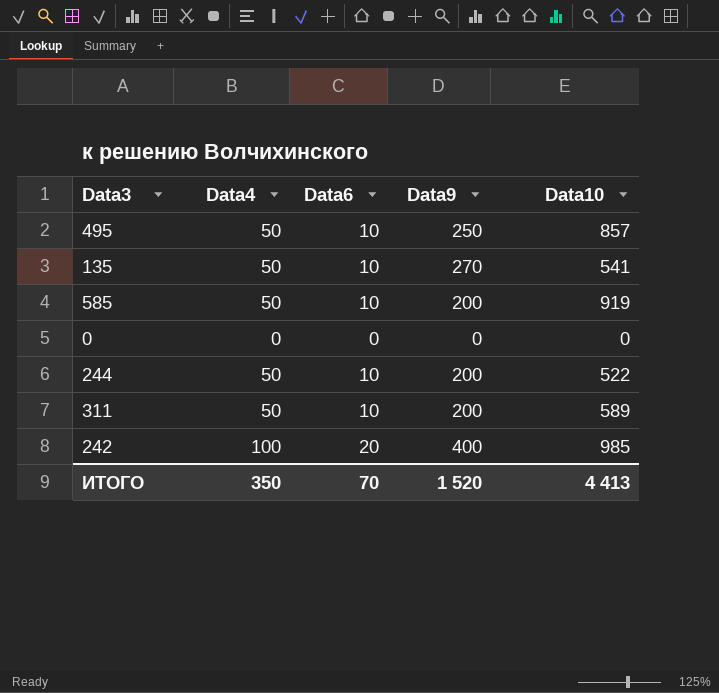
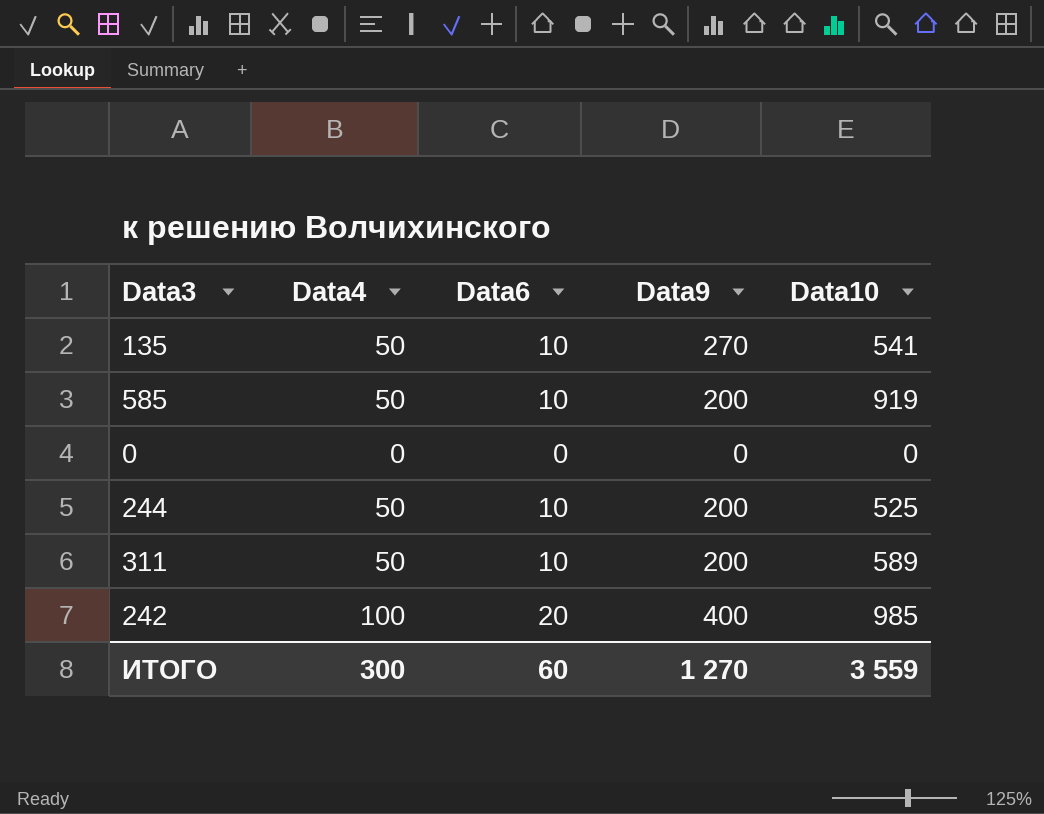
row 495: 50 | 10 | 250 | 857 -> none
244 | Data10: 522 -> 525
ИТОГО | Data4: 350 -> 300
ИТОГО | Data6: 70 -> 60
ИТОГО | Data9: 1 520 -> 1 270
ИТОГО | Data10: 4 413 -> 3 559

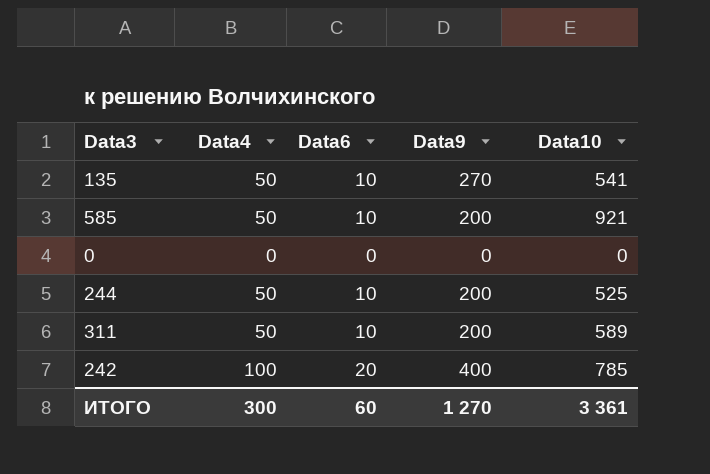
585 | Data10: 919 -> 921
242 | Data10: 985 -> 785
ИТОГО | Data10: 3 559 -> 3 361

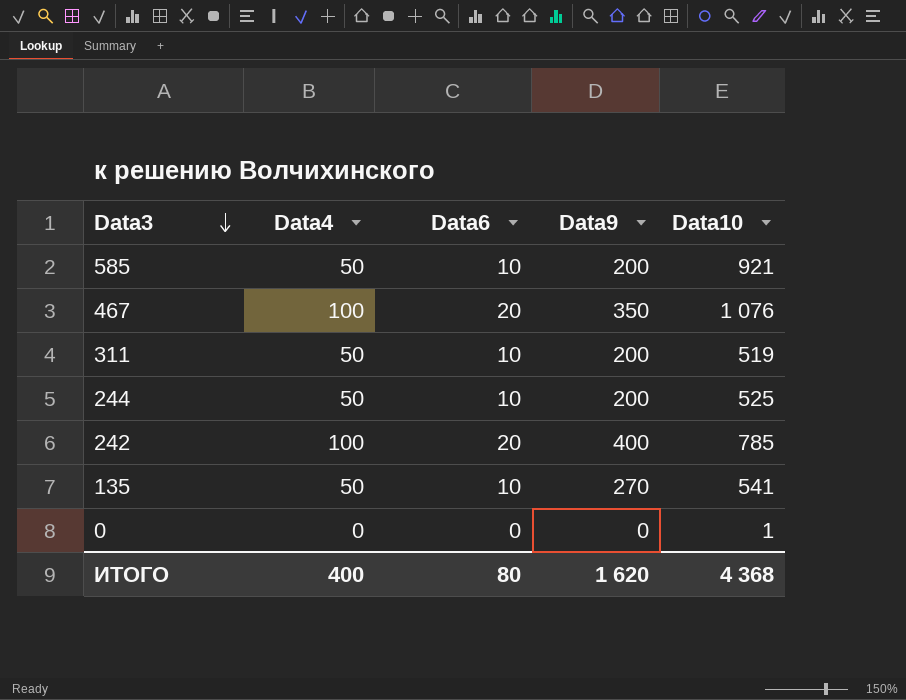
row order: none -> Data3 descending
row 467: none -> 100 | 20 | 350 | 1 076
311 | Data10: 589 -> 519
0 | Data10: 0 -> 1
ИТОГО | Data4: 300 -> 400
ИТОГО | Data6: 60 -> 80
ИТОГО | Data9: 1 270 -> 1 620
ИТОГО | Data10: 3 361 -> 4 368

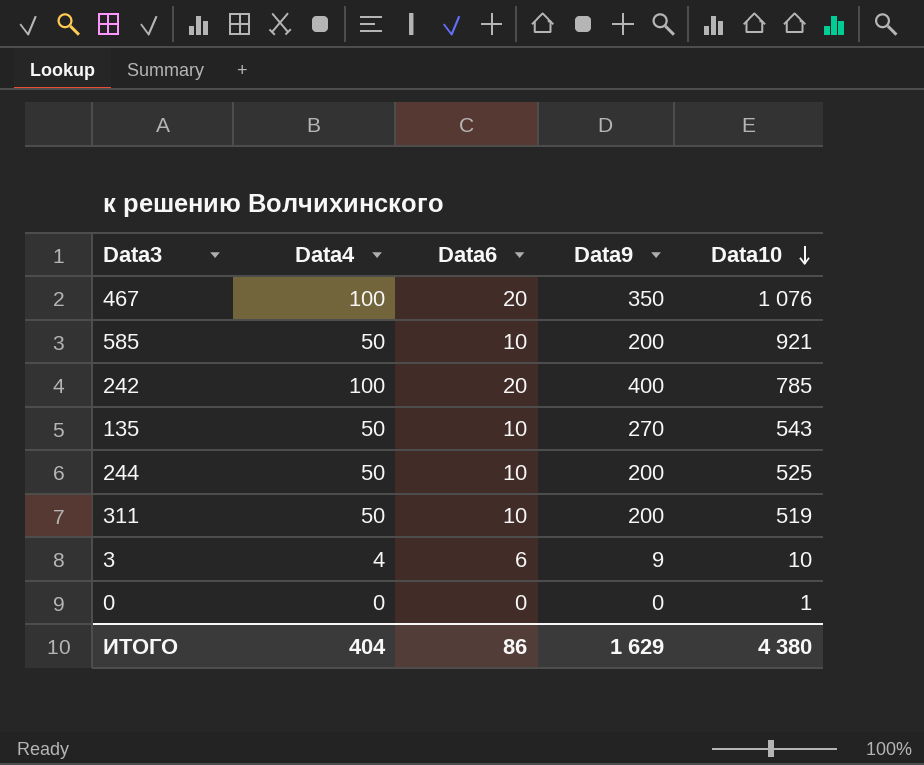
row order: Data3 descending -> Data10 descending
135 | Data10: 541 -> 543
row 3: none -> 4 | 6 | 9 | 10
ИТОГО | Data4: 400 -> 404
ИТОГО | Data6: 80 -> 86
ИТОГО | Data9: 1 620 -> 1 629
ИТОГО | Data10: 4 368 -> 4 380

